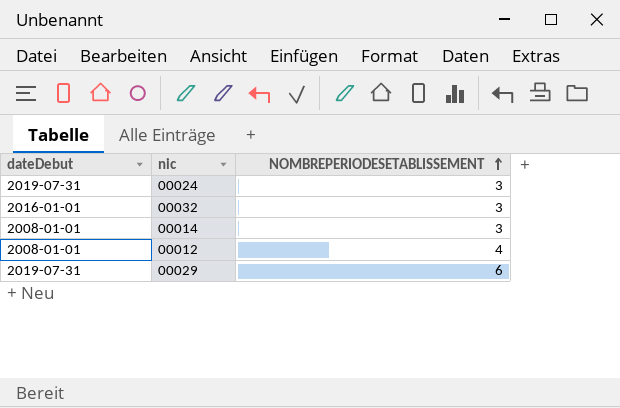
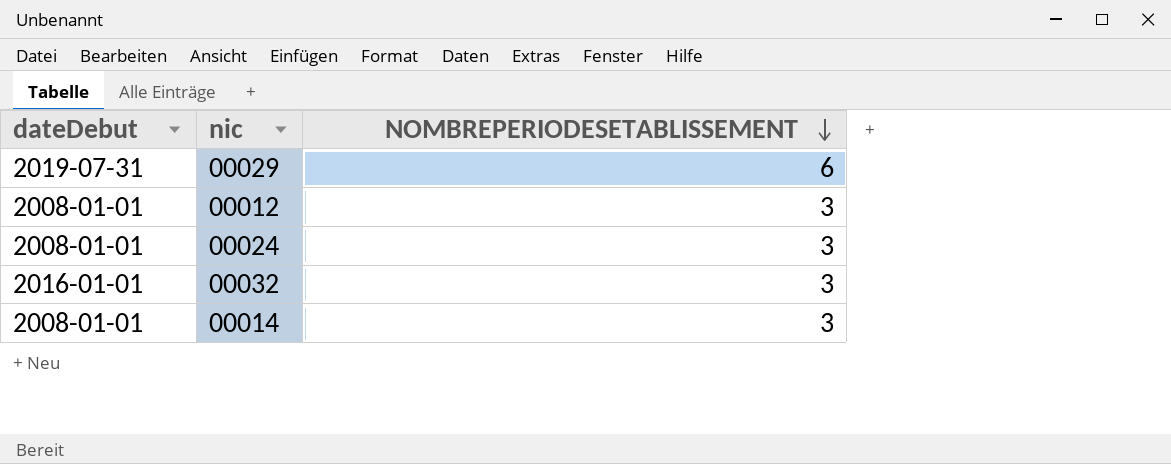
row order: NOMBREPERIODESETABLISSEMENT ascending -> NOMBREPERIODESETABLISSEMENT descending
00012 | NOMBREPERIODESETABLISSEMENT: 4 -> 3
00024 | dateDebut: 2019-07-31 -> 2008-01-01

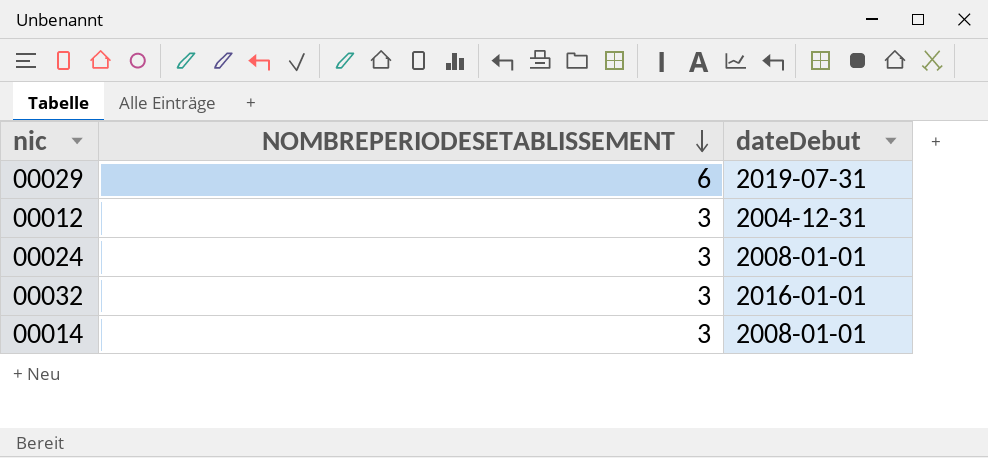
column dateDebut | position: 1 -> 3
00012 | dateDebut: 2008-01-01 -> 2004-12-31

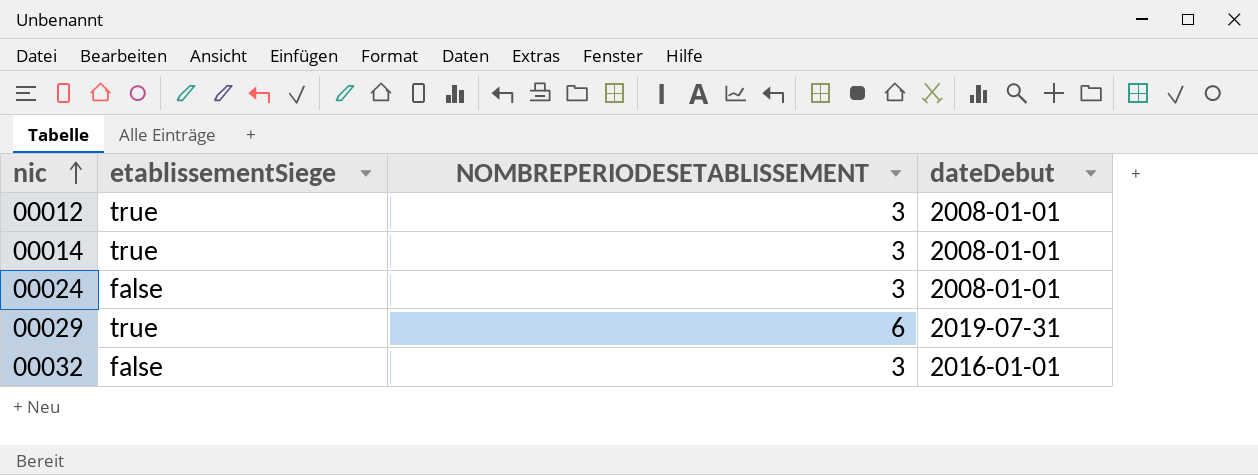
row order: NOMBREPERIODESETABLISSEMENT descending -> nic ascending
column etablissementSiege | position: none -> 2
00012 | dateDebut: 2004-12-31 -> 2008-01-01

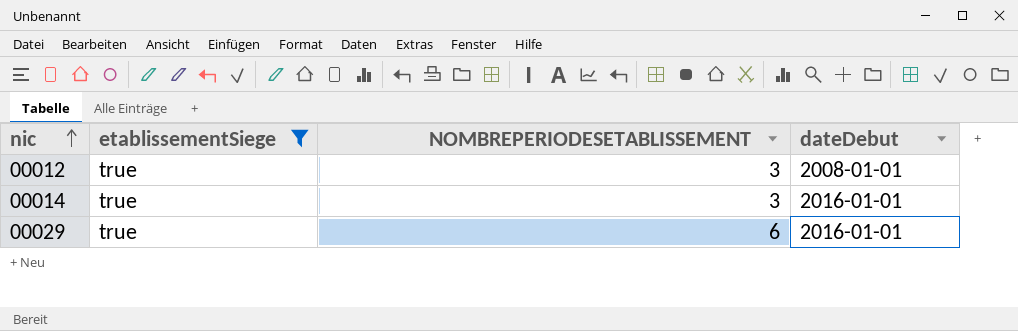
filter: none -> etablissementSiege = true
00014 | dateDebut: 2008-01-01 -> 2016-01-01
00029 | dateDebut: 2019-07-31 -> 2016-01-01

